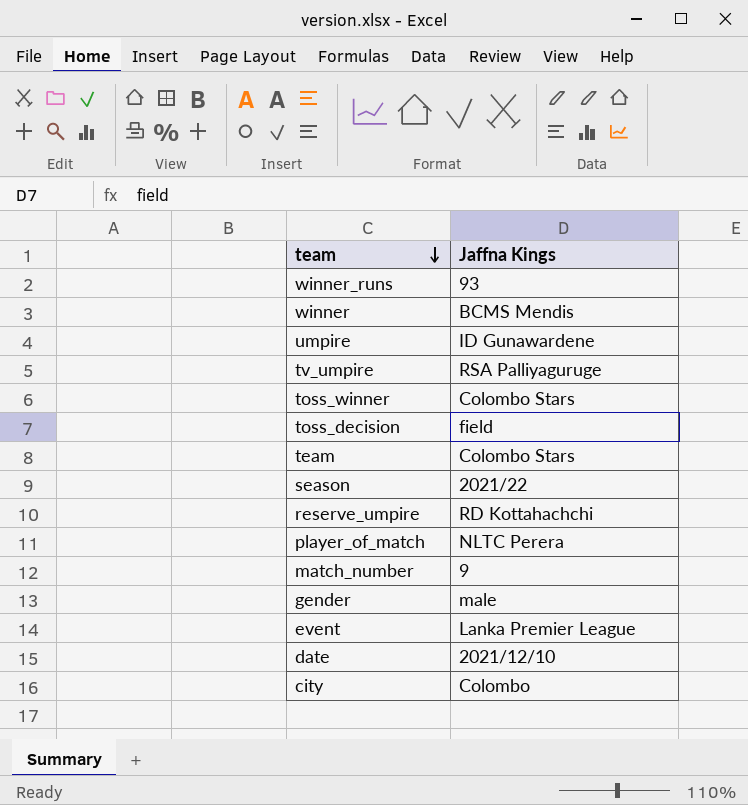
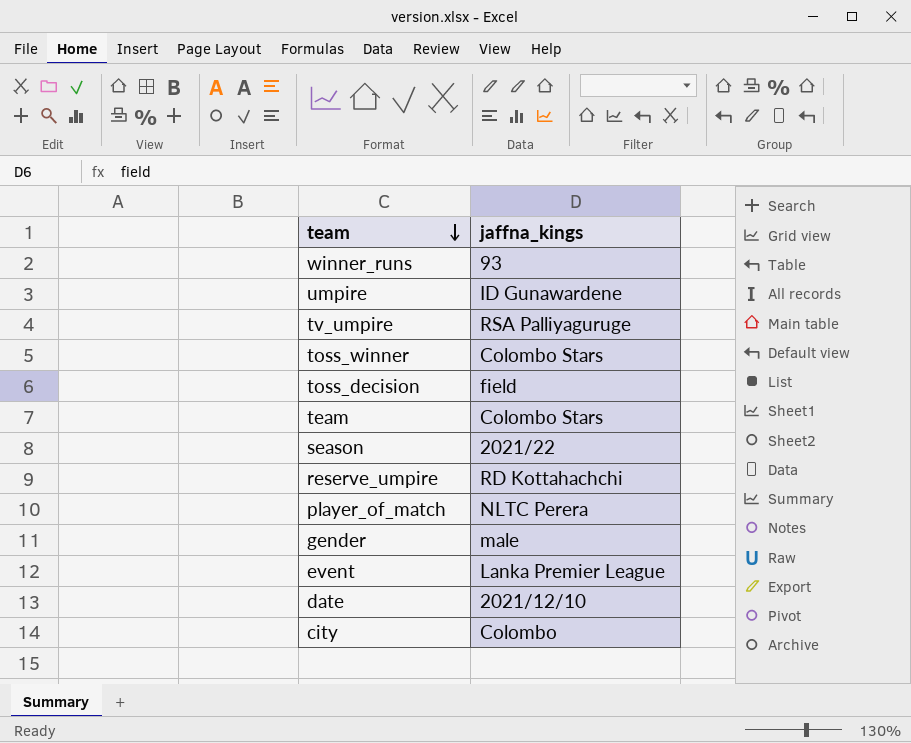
column name: Jaffna Kings -> jaffna_kings
row winner: BCMS Mendis -> none
row match_number: 9 -> none

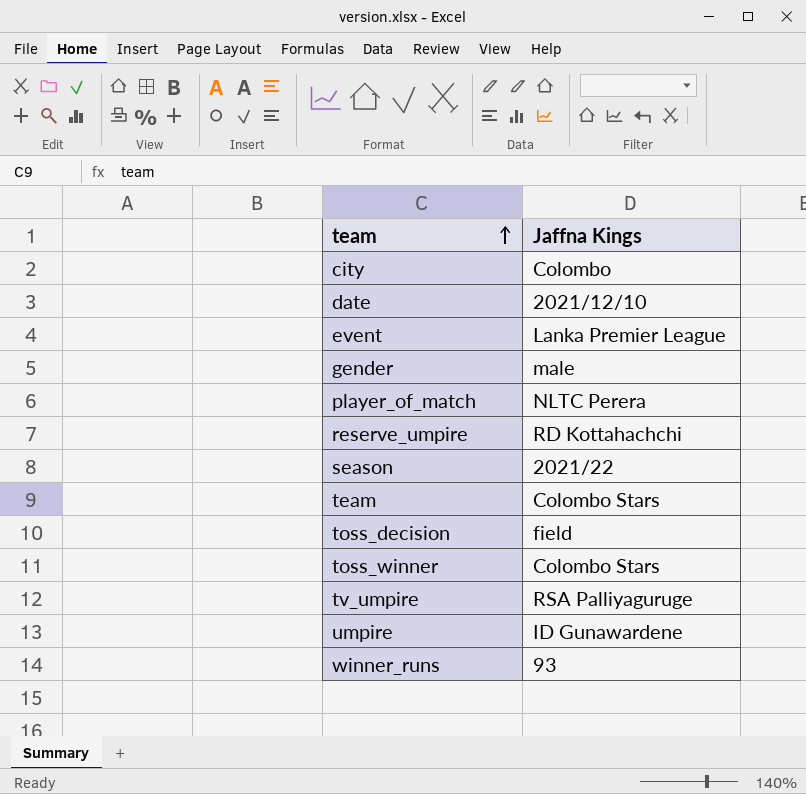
row order: team descending -> team ascending
column name: jaffna_kings -> Jaffna Kings

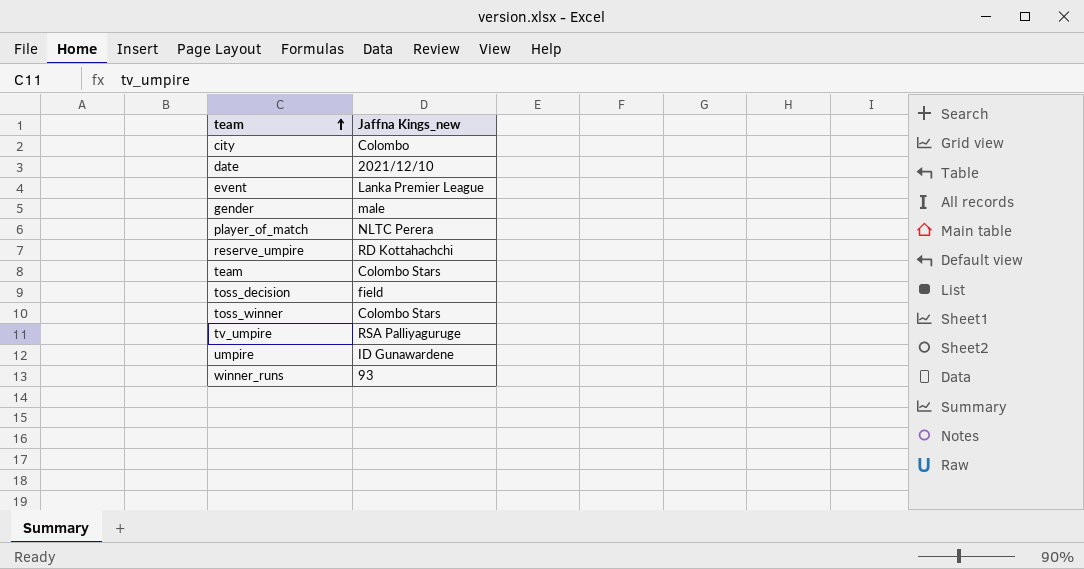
column name: Jaffna Kings -> Jaffna Kings_new
row season: 2021/22 -> none

